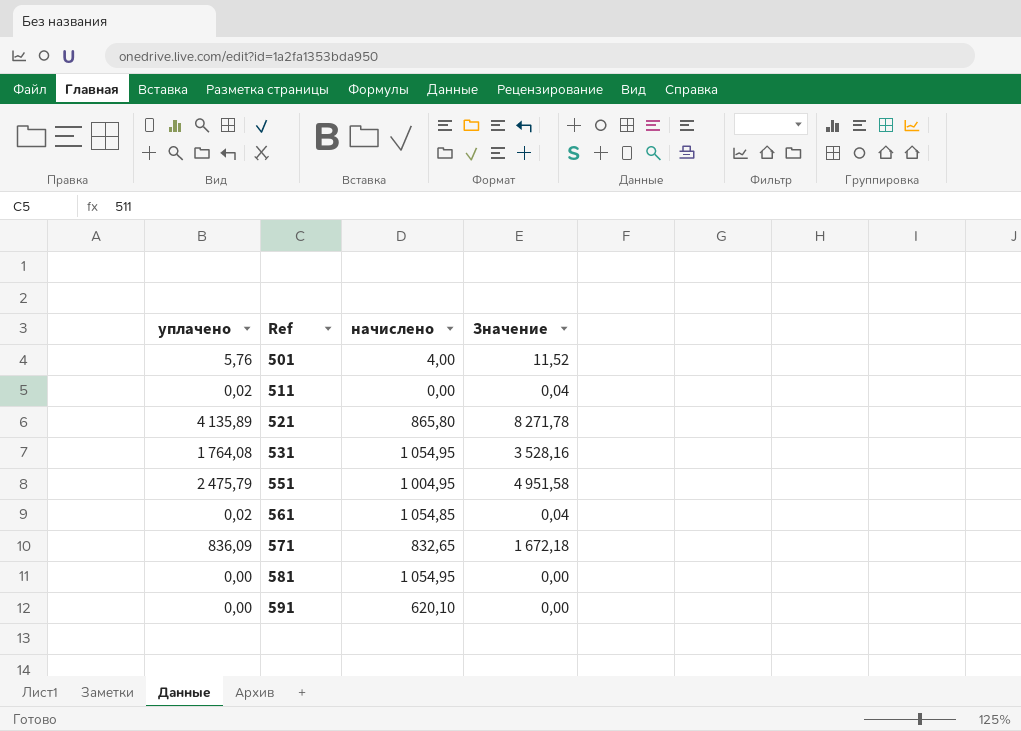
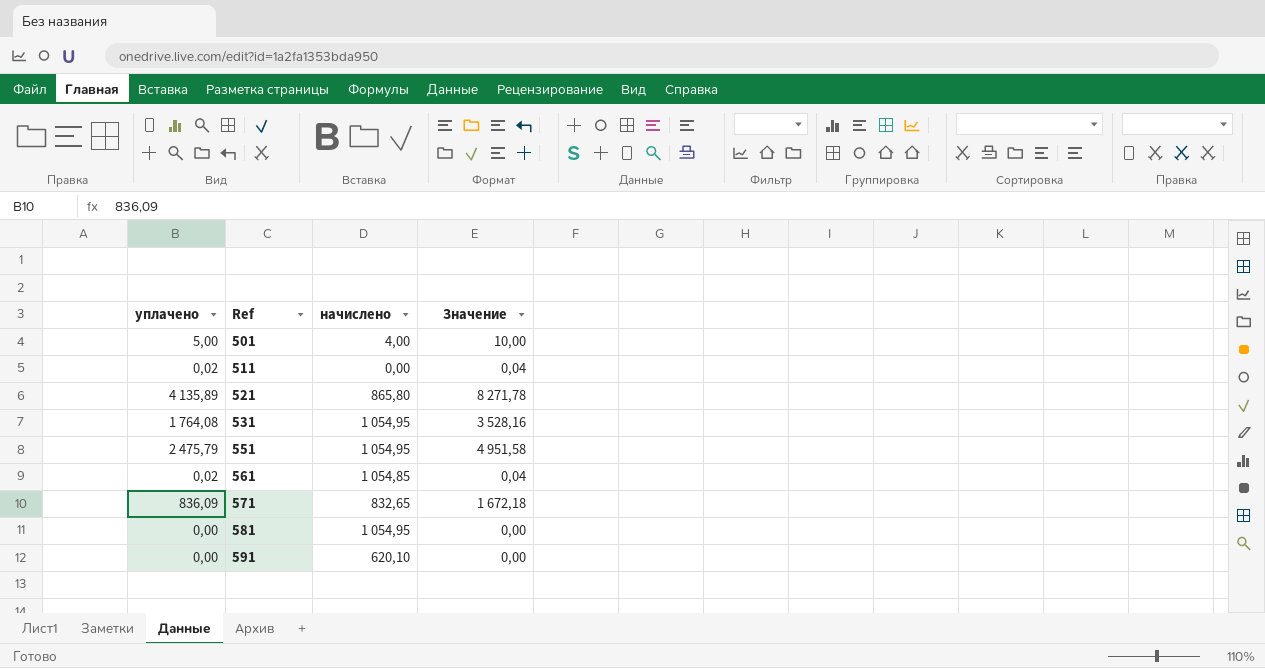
501 | уплачено: 5,76 -> 5,00
501 | Значение: 11,52 -> 10,00
551 | начислено: 1 004,95 -> 1 054,95

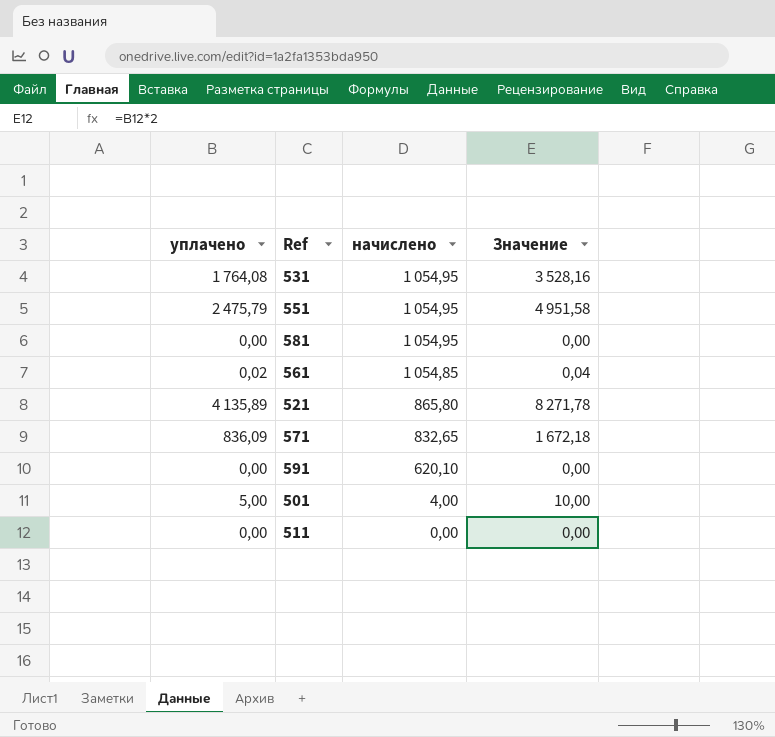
row order: Ref ascending -> начислено descending
511 | уплачено: 0,02 -> 0,00
511 | Значение: 0,04 -> 0,00

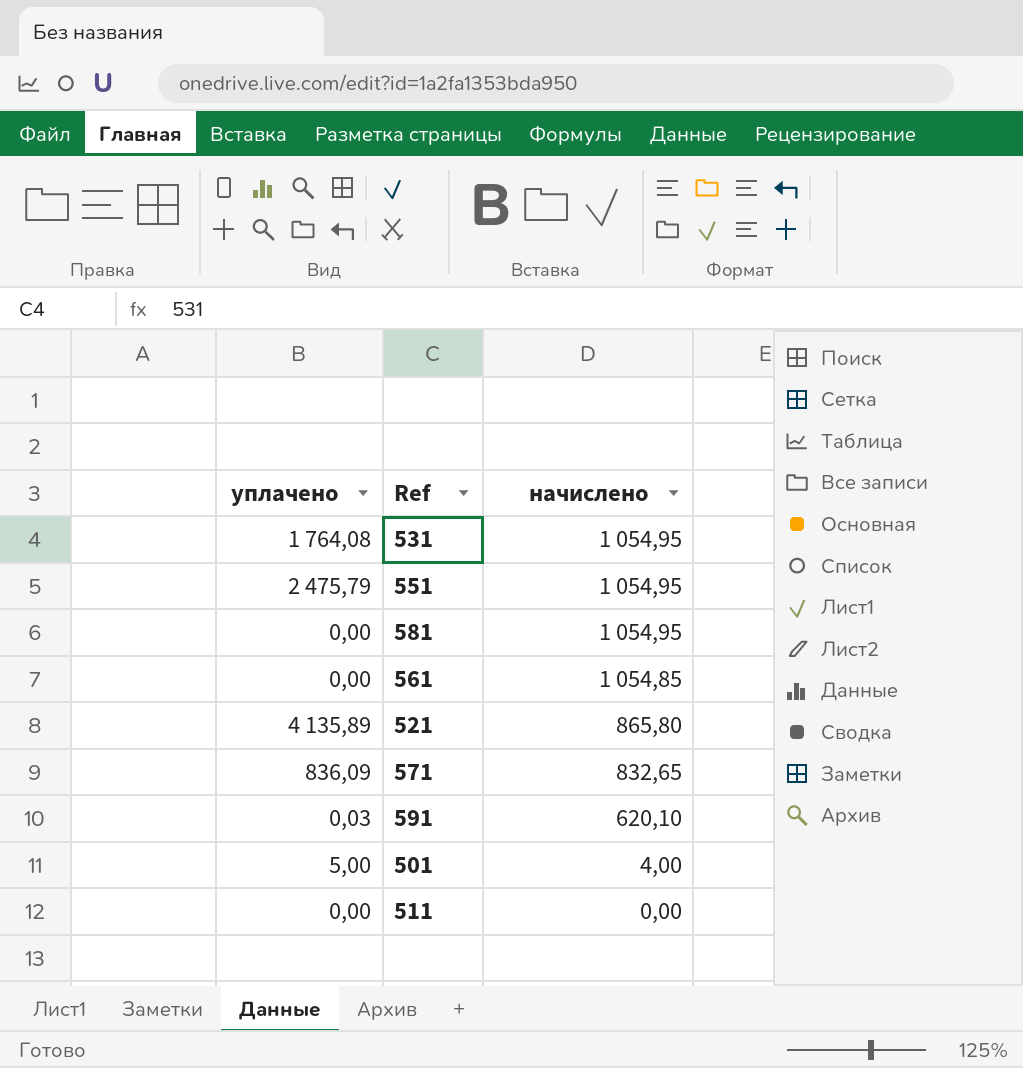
column Значение | formula: [уплачено] * 2 -> none
561 | уплачено: 0,02 -> 0,00
591 | уплачено: 0,00 -> 0,03

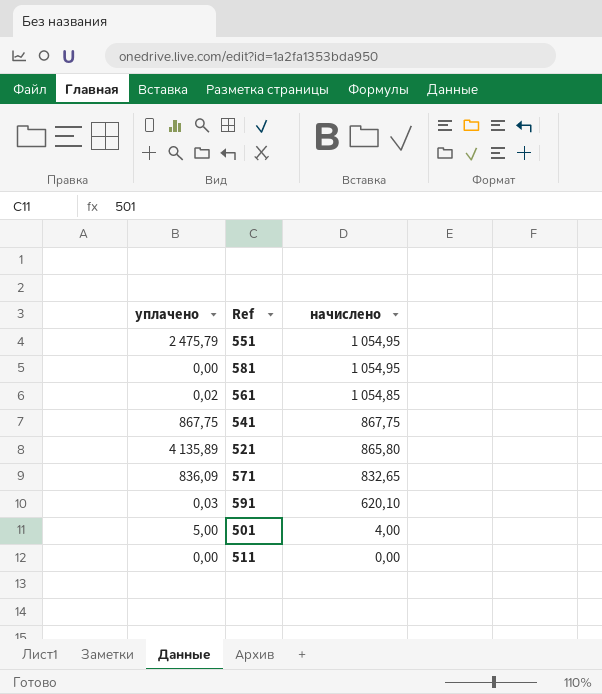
row 531: 1 764,08 | 1 054,95 -> none
561 | уплачено: 0,00 -> 0,02
row 541: none -> 867,75 | 867,75

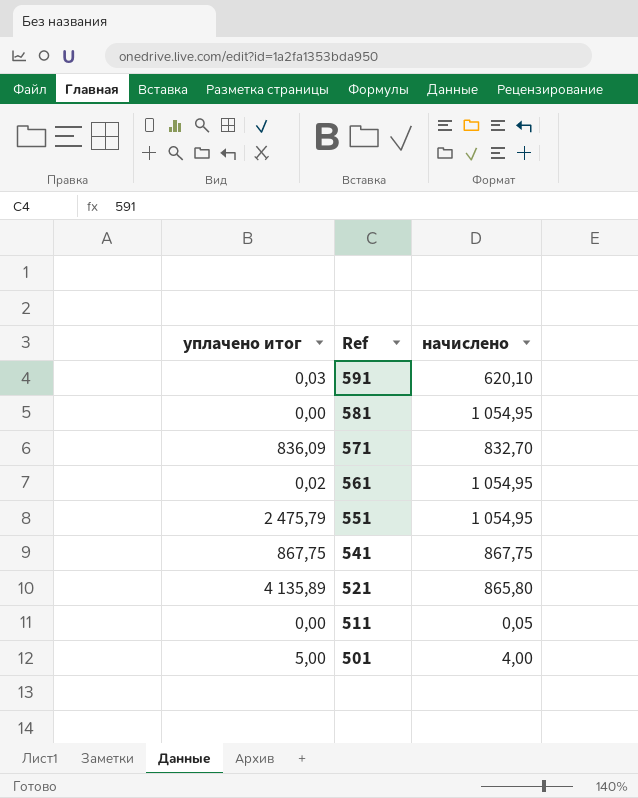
row order: начислено descending -> Ref descending
column name: уплачено -> уплачено итог
571 | начислено: 832,65 -> 832,70
561 | начислено: 1 054,85 -> 1 054,95
511 | начислено: 0,00 -> 0,05

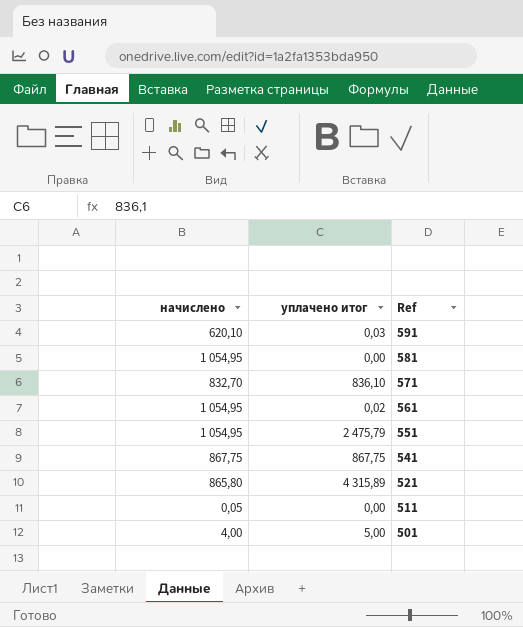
column начислено | position: 3 -> 1
571 | уплачено итог: 836,09 -> 836,10
521 | уплачено итог: 4 135,89 -> 4 315,89

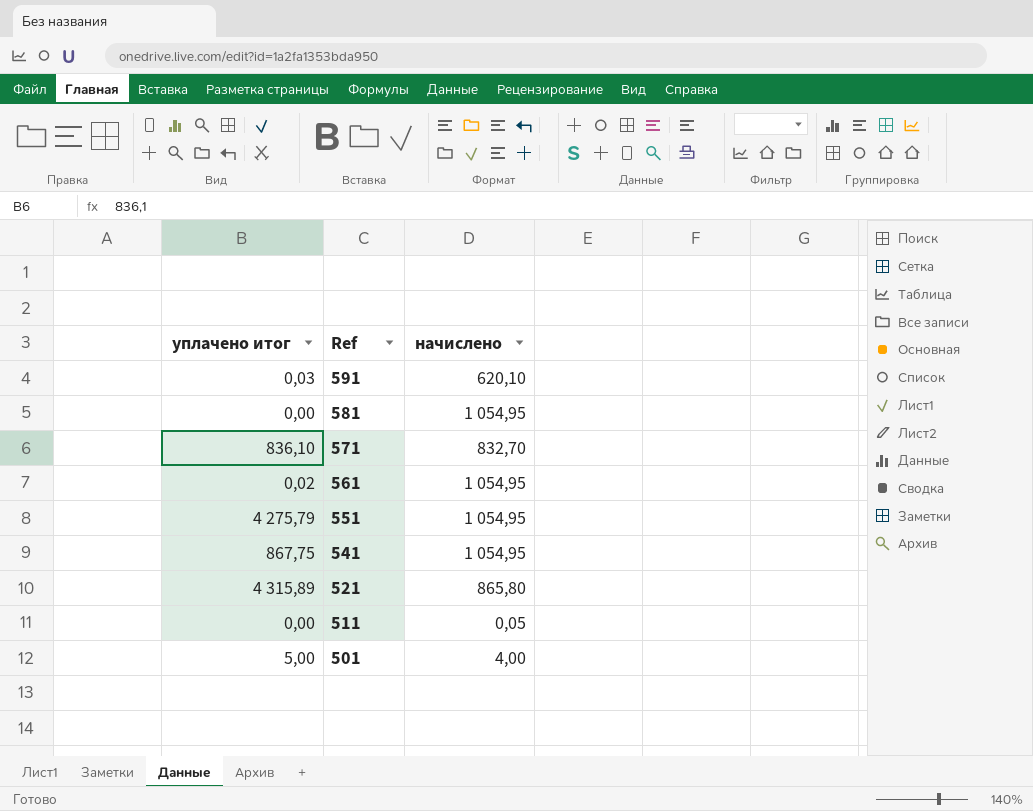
column начислено | position: 1 -> 3
551 | уплачено итог: 2 475,79 -> 4 275,79
541 | начислено: 867,75 -> 1 054,95

